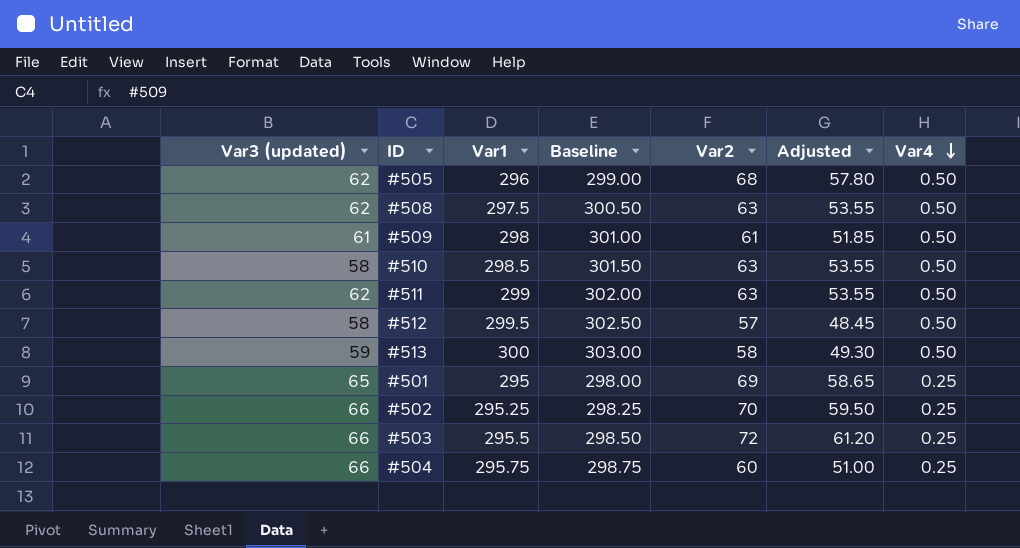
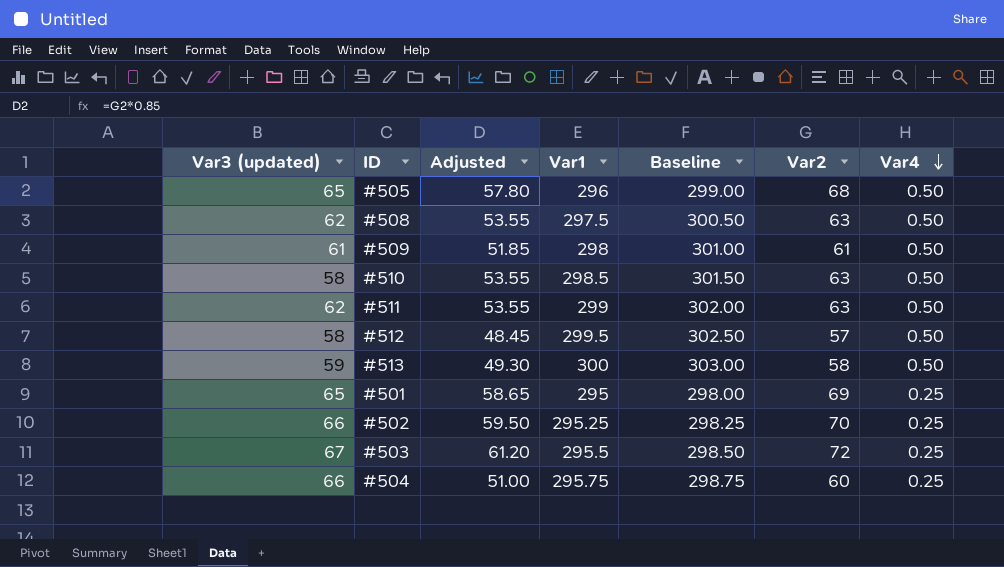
column Adjusted | position: 6 -> 3
#505 | Var3 (updated): 62 -> 65
#503 | Var3 (updated): 66 -> 67

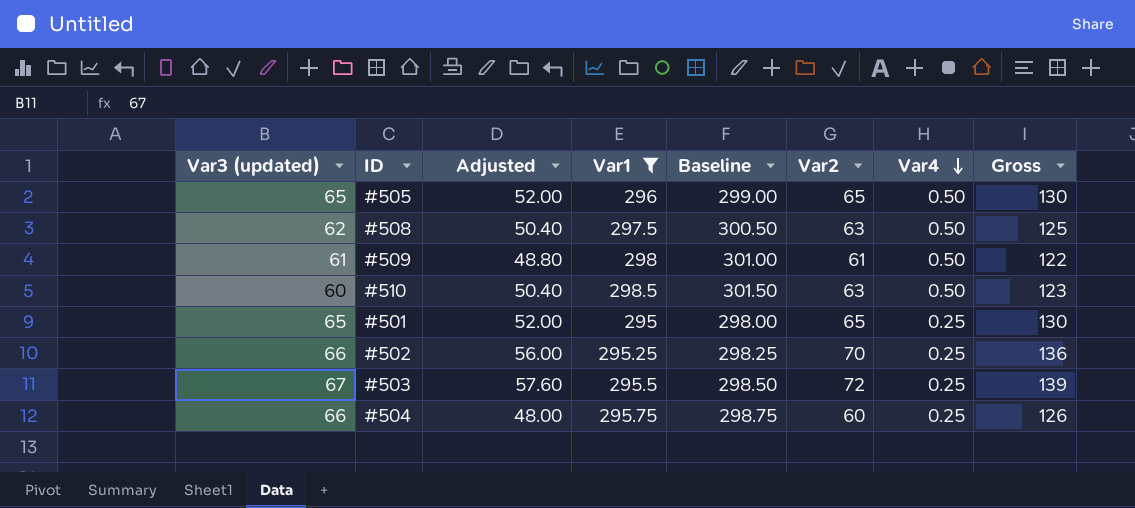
filter: none -> Var1 <= 298.5
column Adjusted | formula: [Var2] * 0.85 -> [Var2] * 0.8
column Gross | formula: none -> [Var3 (updated)] + [Var2]
#505 | Var2: 68 -> 65
#510 | Var3 (updated): 58 -> 60
#501 | Var2: 69 -> 65

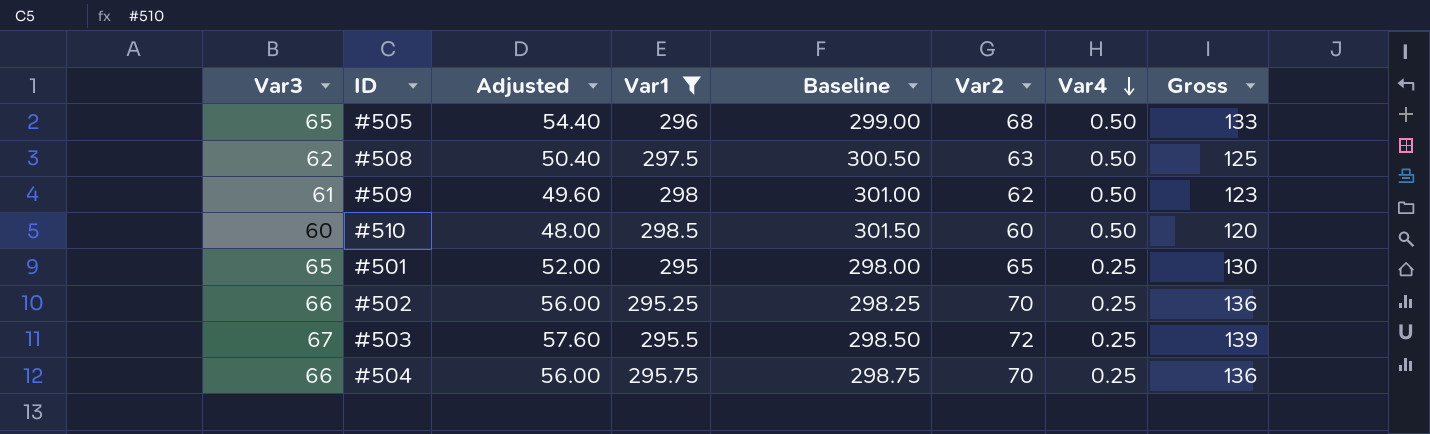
column name: Var3 (updated) -> Var3
#505 | Adjusted: 52.00 -> 54.40
#505 | Var2: 65 -> 68
#505 | Gross: 130 -> 133
#509 | Adjusted: 48.80 -> 49.60
#509 | Var2: 61 -> 62
#509 | Gross: 122 -> 123
#510 | Adjusted: 50.40 -> 48.00
#510 | Var2: 63 -> 60
#510 | Gross: 123 -> 120
#504 | Adjusted: 48.00 -> 56.00
#504 | Var2: 60 -> 70
#504 | Gross: 126 -> 136

